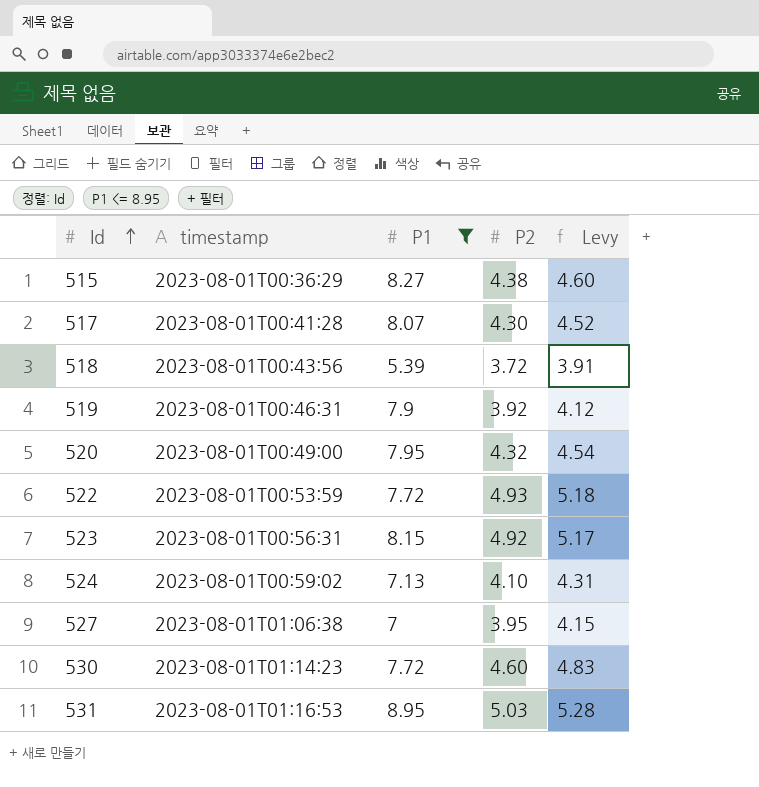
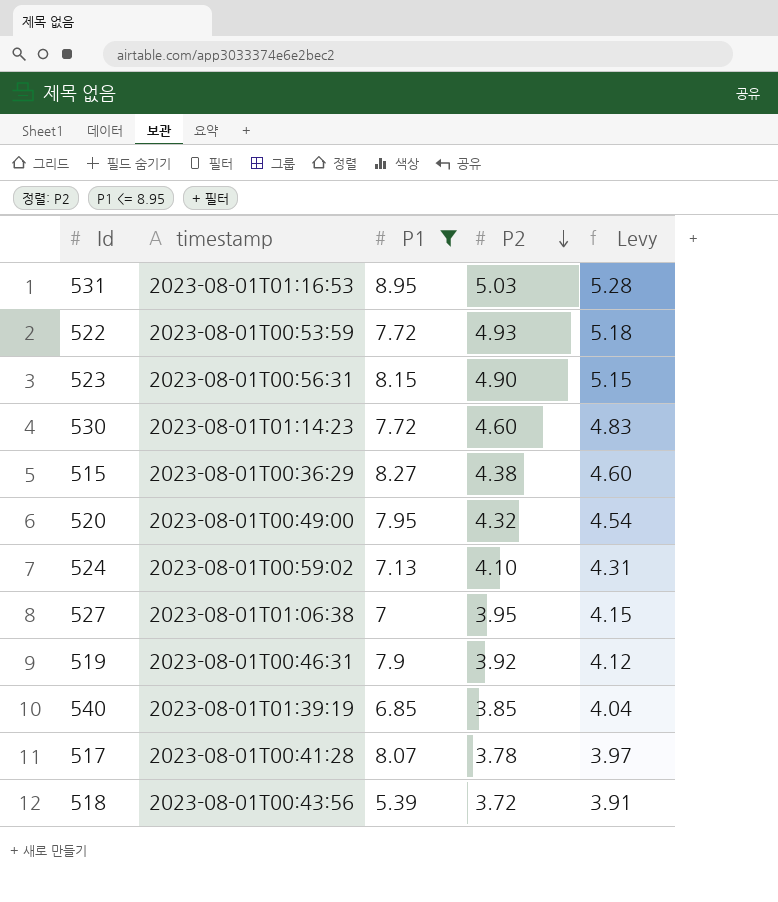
row order: Id ascending -> P2 descending
523 | P2: 4.92 -> 4.90
523 | Levy: 5.17 -> 5.15
row 540: none -> 2023-08-01T01:39:19 | 6.85 | 3.85 | 4.04
517 | P2: 4.30 -> 3.78
517 | Levy: 4.52 -> 3.97

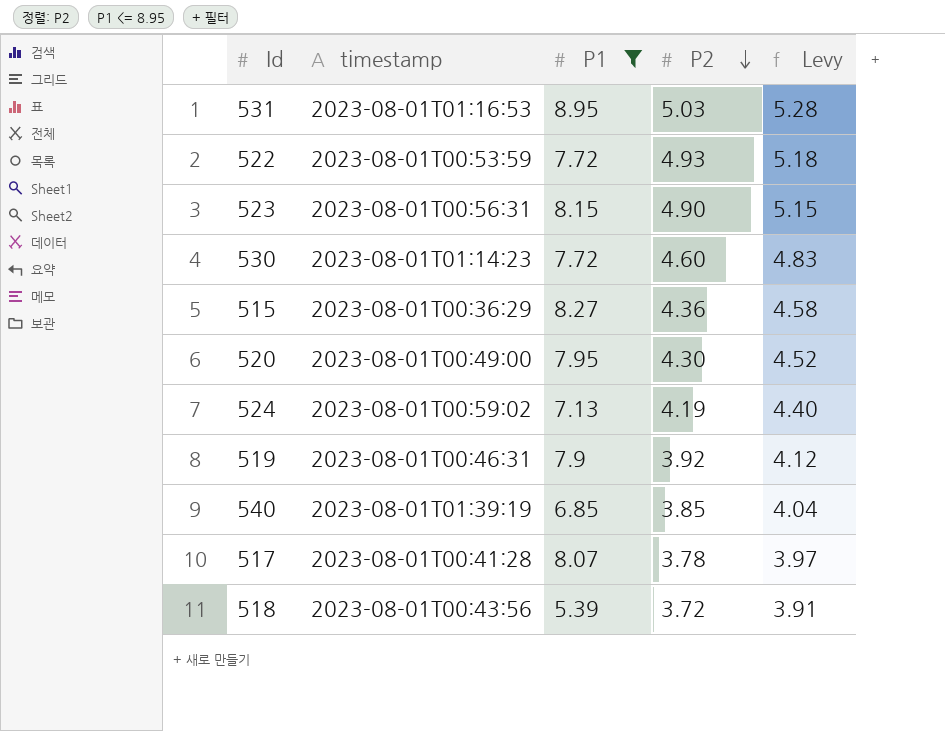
row 527: 2023-08-01T01:06:38 | 7 | 3.95 | 4.15 -> none
515 | P2: 4.38 -> 4.36
515 | Levy: 4.60 -> 4.58
520 | P2: 4.32 -> 4.30
520 | Levy: 4.54 -> 4.52
524 | P2: 4.10 -> 4.19
524 | Levy: 4.31 -> 4.40

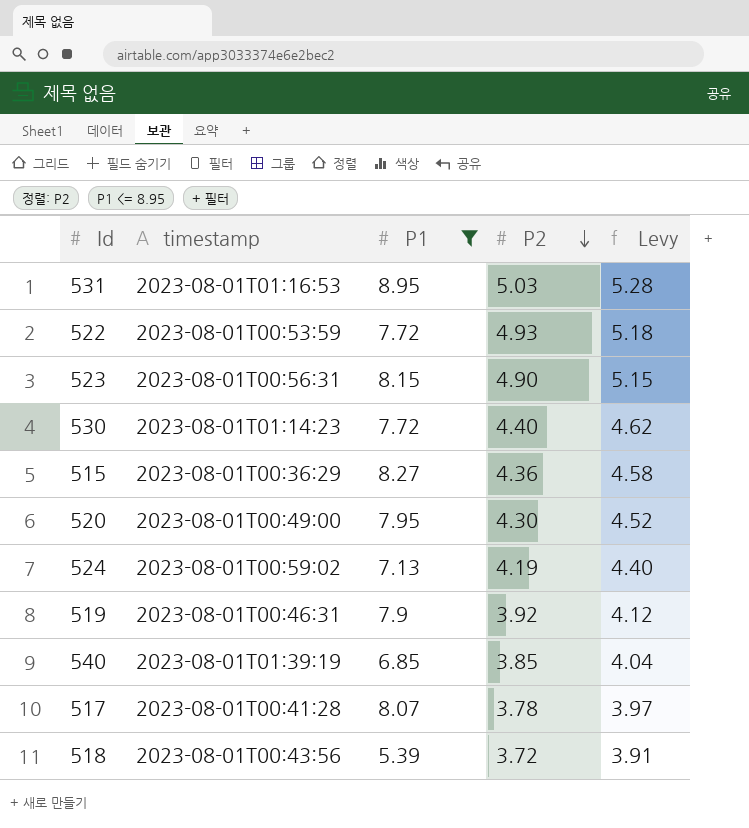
530 | P2: 4.60 -> 4.40
530 | Levy: 4.83 -> 4.62

